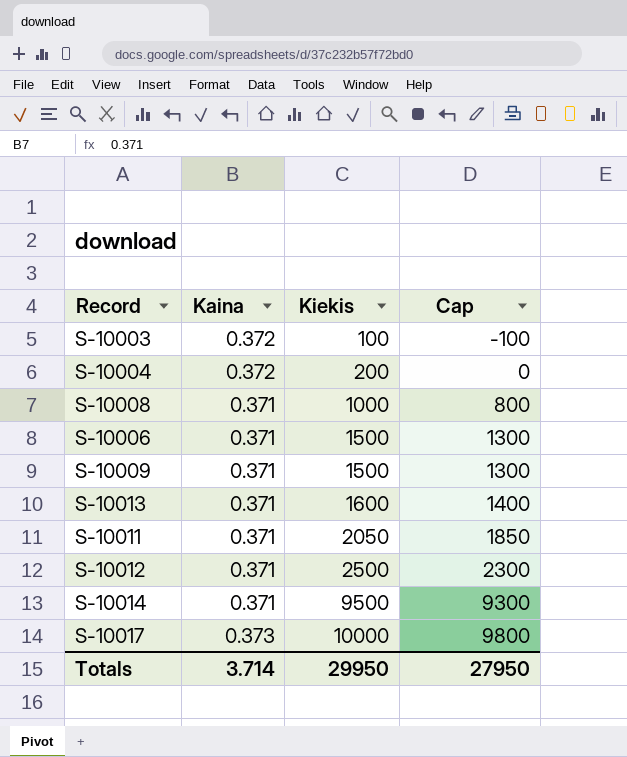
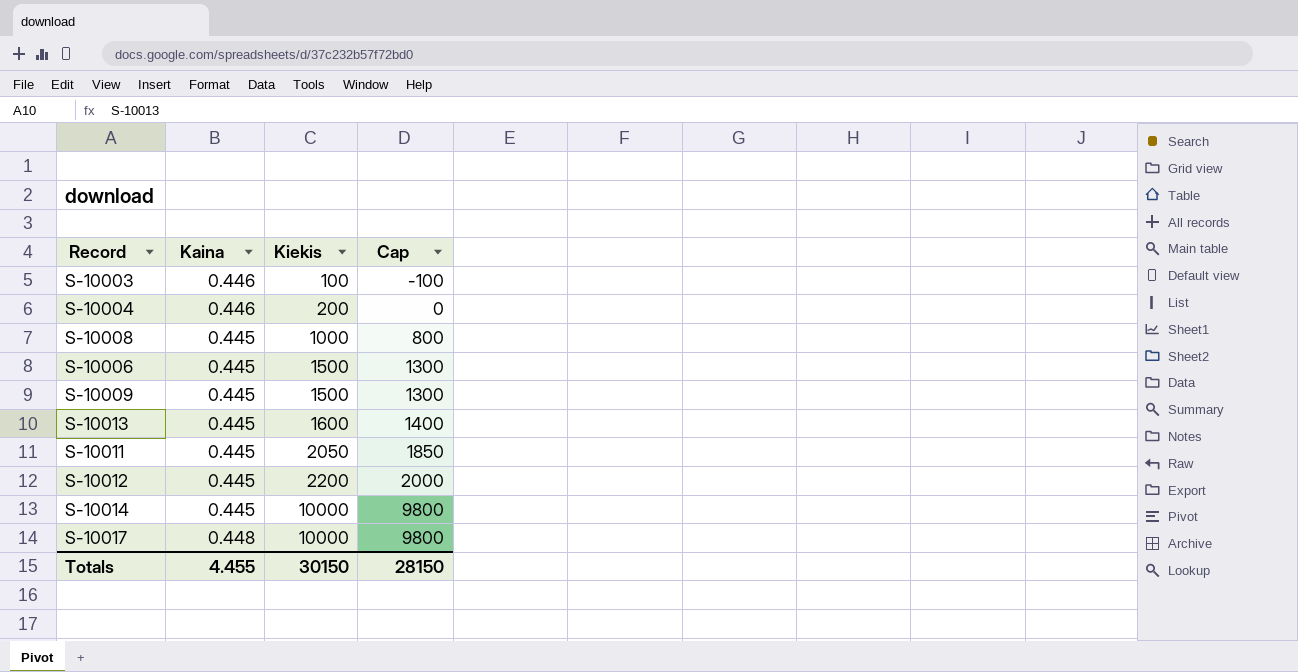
S-10003 | Kaina: 0.372 -> 0.446
S-10004 | Kaina: 0.372 -> 0.446
S-10008 | Kaina: 0.371 -> 0.445
S-10006 | Kaina: 0.371 -> 0.445
S-10009 | Kaina: 0.371 -> 0.445
S-10013 | Kaina: 0.371 -> 0.445
S-10011 | Kaina: 0.371 -> 0.445
S-10012 | Kaina: 0.371 -> 0.445
S-10012 | Kiekis: 2500 -> 2200
S-10012 | Cap: 2300 -> 2000
S-10014 | Kaina: 0.371 -> 0.445
S-10014 | Kiekis: 9500 -> 10000
S-10014 | Cap: 9300 -> 9800
S-10017 | Kaina: 0.373 -> 0.448
Totals | Kaina: 3.714 -> 4.455
Totals | Kiekis: 29950 -> 30150
Totals | Cap: 27950 -> 28150

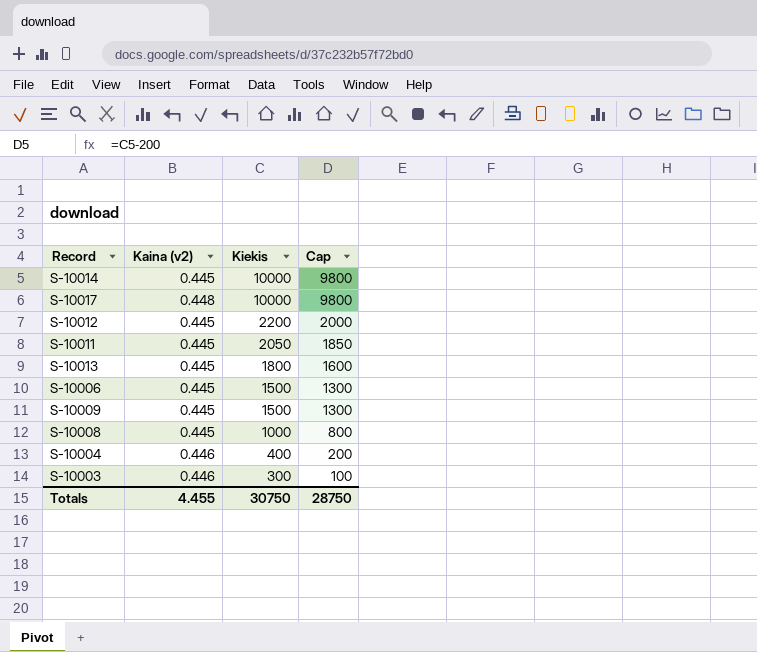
row order: Kiekis ascending -> Kiekis descending
column name: Kaina -> Kaina (v2)
S-10013 | Kiekis: 1600 -> 1800
S-10013 | Cap: 1400 -> 1600
S-10004 | Kiekis: 200 -> 400
S-10004 | Cap: 0 -> 200
S-10003 | Kiekis: 100 -> 300
S-10003 | Cap: -100 -> 100
Totals | Kiekis: 30150 -> 30750
Totals | Cap: 28150 -> 28750

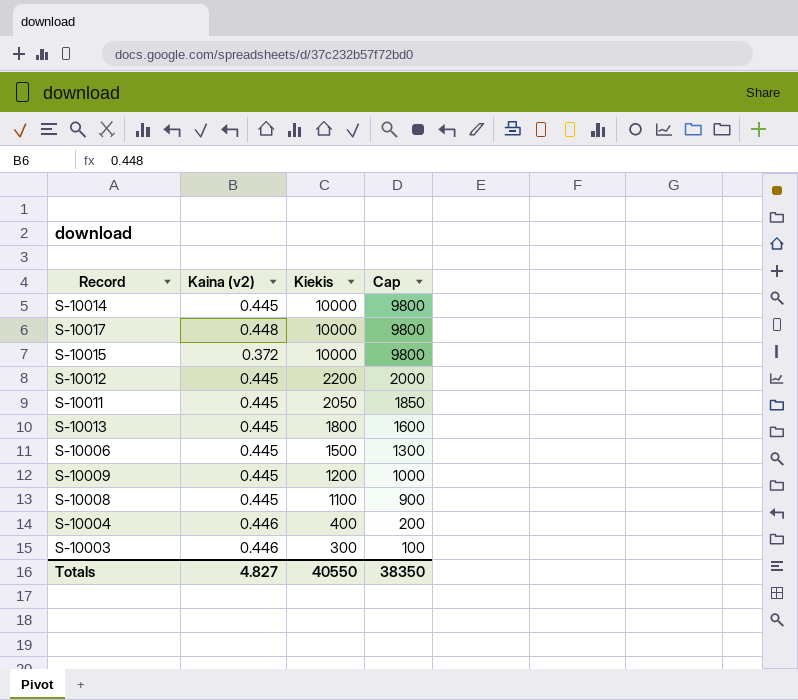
row S-10015: none -> 0.372 | 10000 | 9800
S-10009 | Kiekis: 1500 -> 1200
S-10009 | Cap: 1300 -> 1000
S-10008 | Kiekis: 1000 -> 1100
S-10008 | Cap: 800 -> 900
Totals | Kaina (v2): 4.455 -> 4.827
Totals | Kiekis: 30750 -> 40550
Totals | Cap: 28750 -> 38350

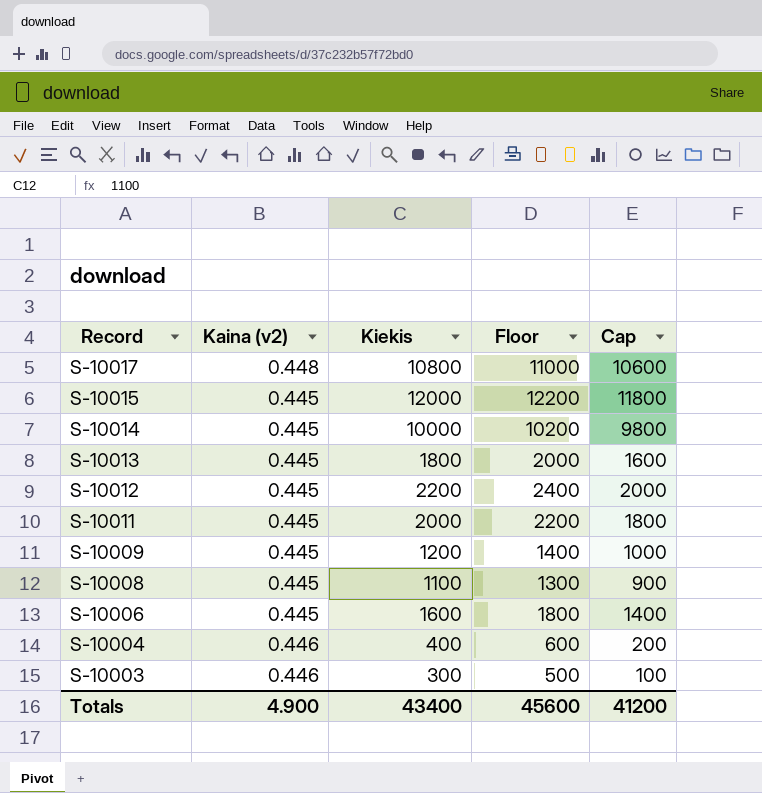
row order: Kiekis descending -> Record descending
column Floor | formula: none -> [Kiekis] + 200
S-10017 | Kiekis: 10000 -> 10800
S-10017 | Cap: 9800 -> 10600
S-10015 | Kaina (v2): 0.372 -> 0.445
S-10015 | Kiekis: 10000 -> 12000
S-10015 | Cap: 9800 -> 11800
S-10011 | Kiekis: 2050 -> 2000
S-10011 | Cap: 1850 -> 1800
S-10006 | Kiekis: 1500 -> 1600
S-10006 | Cap: 1300 -> 1400
Totals | Kaina (v2): 4.827 -> 4.900
Totals | Kiekis: 40550 -> 43400
Totals | Cap: 38350 -> 41200

